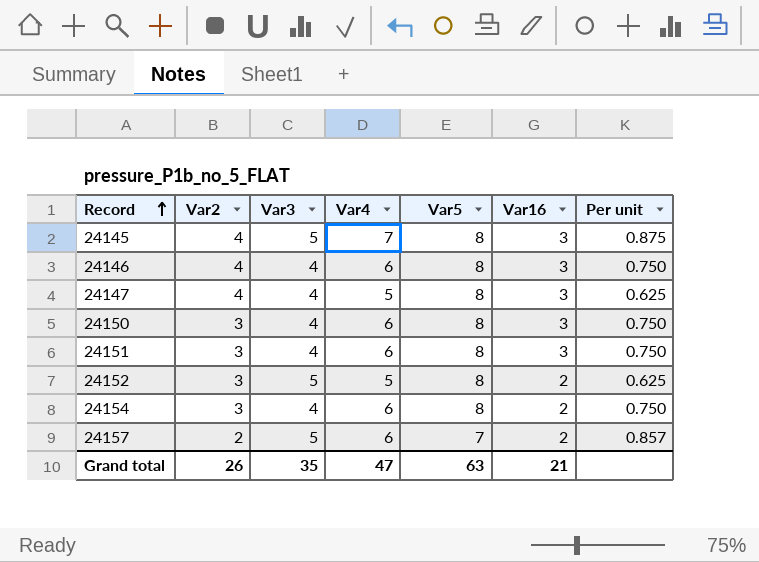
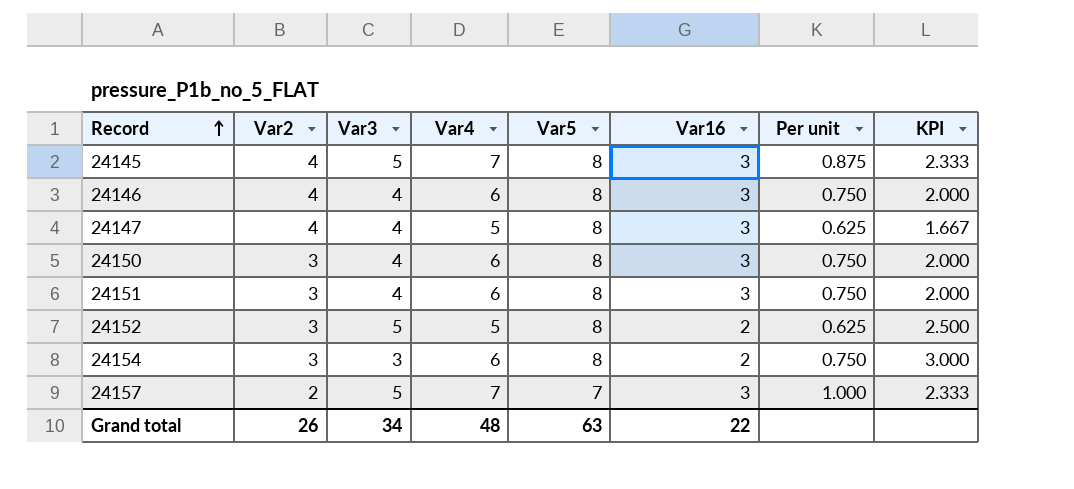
column KPI | formula: none -> [Var4] / [Var16]
24154 | Var3: 4 -> 3
24157 | Var4: 6 -> 7
24157 | Var16: 2 -> 3
24157 | Per unit: 0.857 -> 1.000
Grand total | Var3: 35 -> 34
Grand total | Var4: 47 -> 48
Grand total | Var16: 21 -> 22

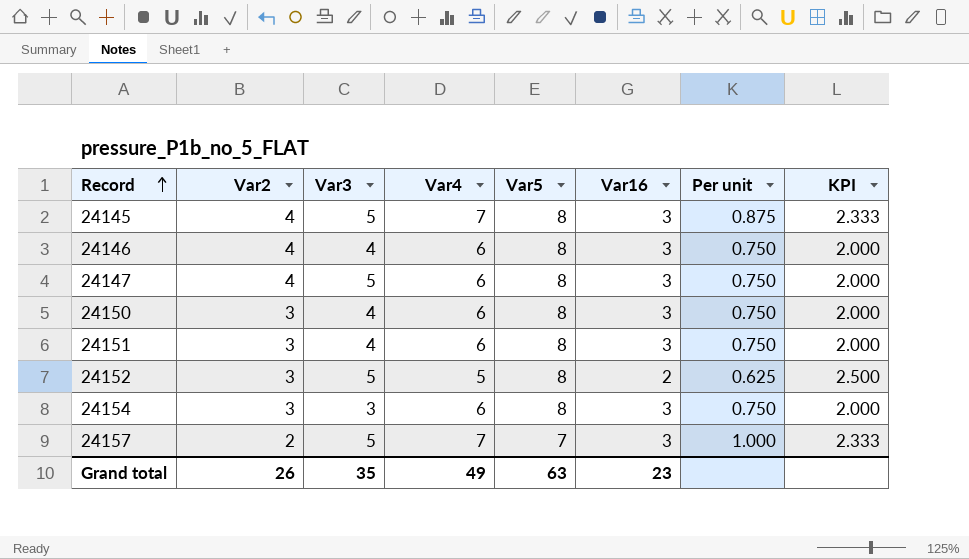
24147 | Var3: 4 -> 5
24147 | Var4: 5 -> 6
24147 | Per unit: 0.625 -> 0.750
24147 | KPI: 1.667 -> 2.000
24154 | Var16: 2 -> 3
24154 | KPI: 3.000 -> 2.000
Grand total | Var3: 34 -> 35
Grand total | Var4: 48 -> 49
Grand total | Var16: 22 -> 23

